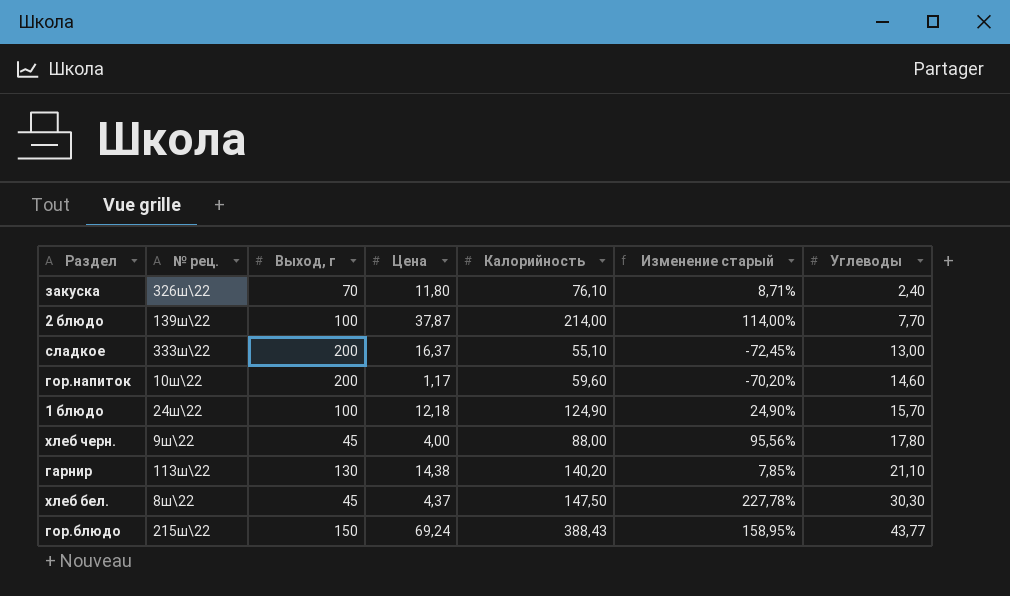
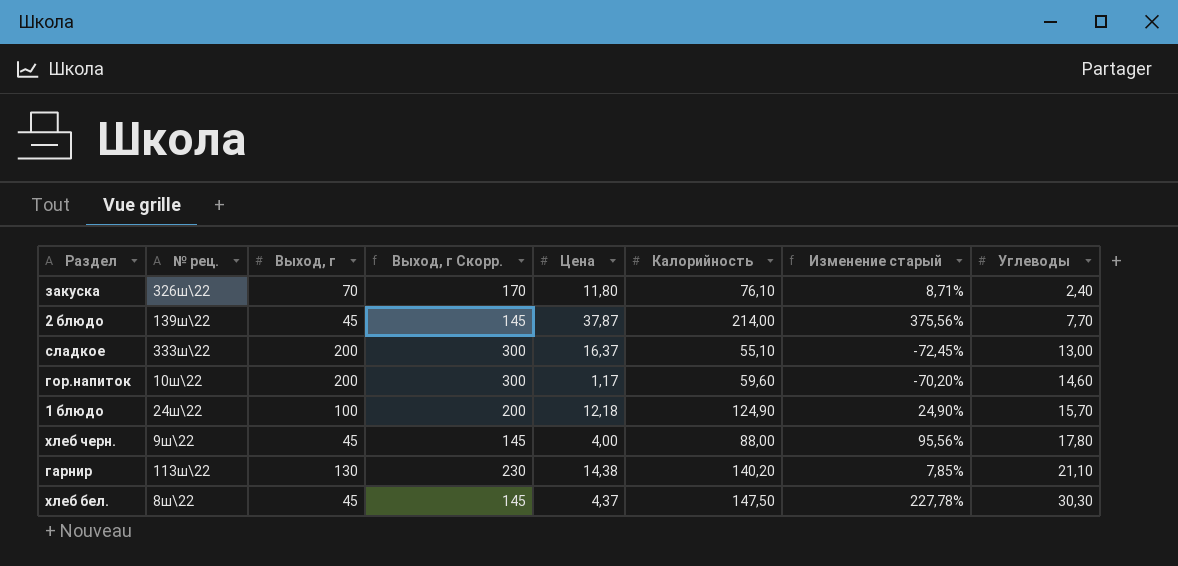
column Выход, г Скорр. | formula: none -> [Выход, г] + 100
row гор.блюдо: 215ш\22 | 150 | 69,24 | 388,43 | 158,95% | 43,77 -> none
2 блюдо | Выход, г: 100 -> 45
2 блюдо | Изменение старый: 114,00% -> 375,56%

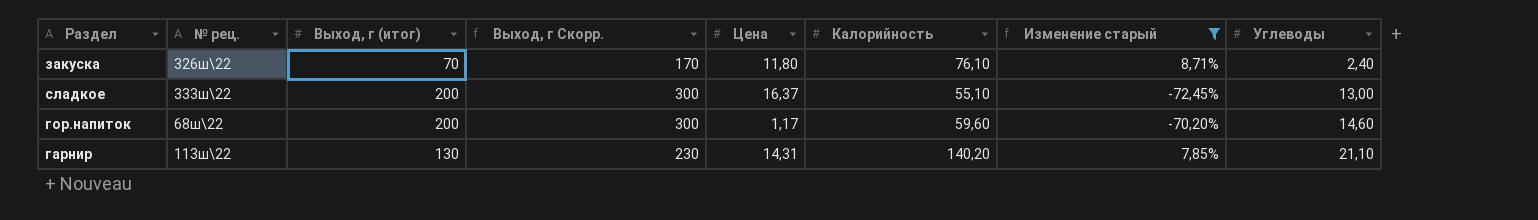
filter: none -> Изменение старый <= 8,71%
column name: Выход, г -> Выход, г (итог)
гор.напиток | № рец.: 10ш\22 -> 68ш\22
гарнир | Цена: 14,38 -> 14,31

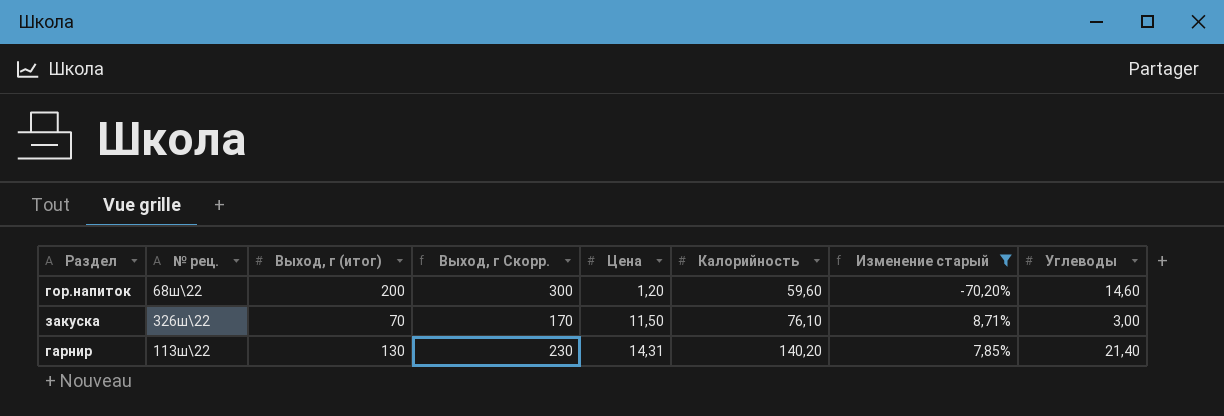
row order: Углеводы ascending -> Цена ascending
row сладкое: 333ш\22 | 200 | 300 | 16,37 | 55,10 | -72,45% | 13,00 -> none
гор.напиток | Цена: 1,17 -> 1,20
закуска | Цена: 11,80 -> 11,50
закуска | Углеводы: 2,40 -> 3,00
гарнир | Углеводы: 21,10 -> 21,40

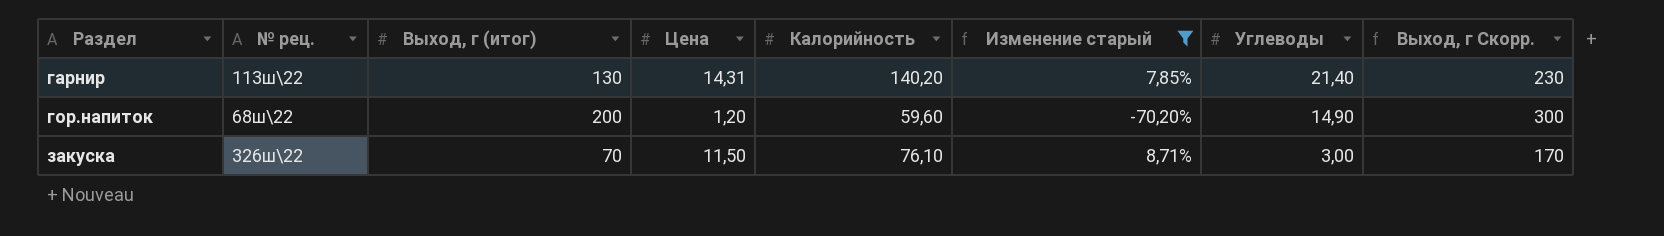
row order: Цена ascending -> Раздел ascending
column Выход, г Скорр. | position: 4 -> 8
гор.напиток | Углеводы: 14,60 -> 14,90

